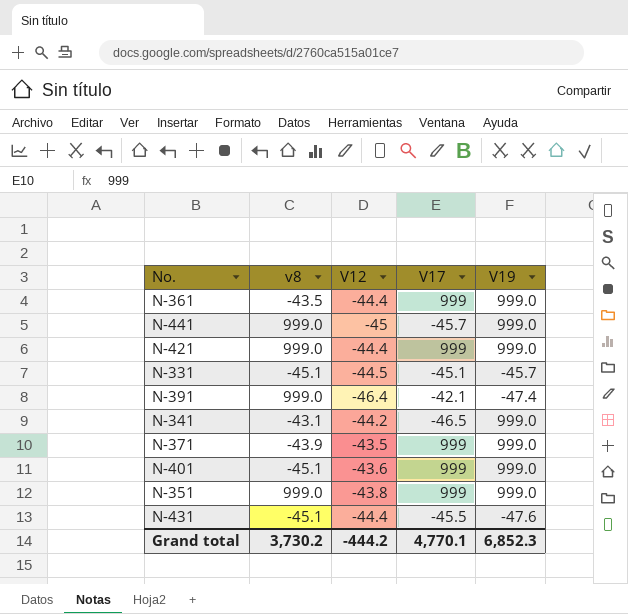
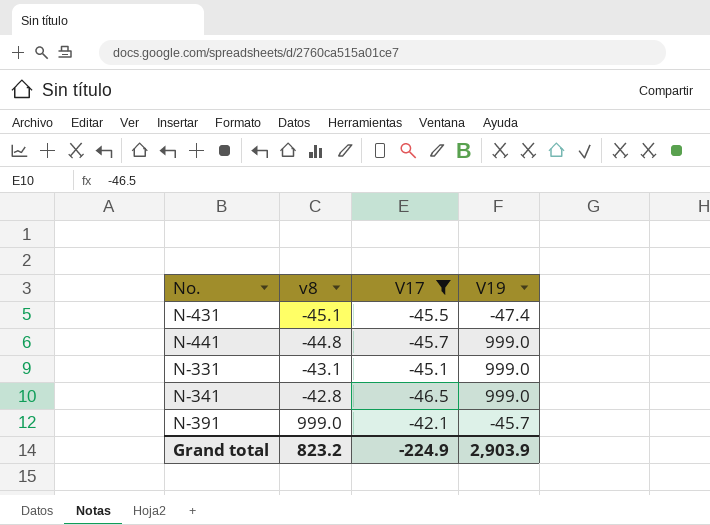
filter: none -> V17 != 999
row order: none -> v8 ascending
column V12 | position: 3 -> none
N-431 | V19: -47.6 -> -47.4
N-441 | v8: 999.0 -> -44.8
N-331 | v8: -45.1 -> -43.1
N-331 | V19: -45.7 -> 999.0
N-341 | v8: -43.1 -> -42.8
N-391 | V19: -47.4 -> -45.7
Grand total | v8: 3,730.2 -> 823.2
Grand total | V17: 4,770.1 -> -224.9
Grand total | V19: 6,852.3 -> 2,903.9

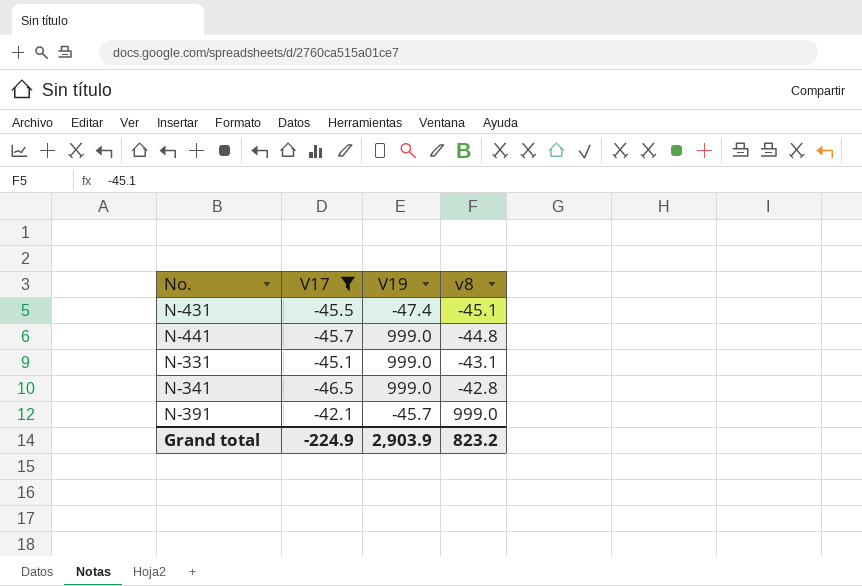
column v8 | position: 2 -> 4

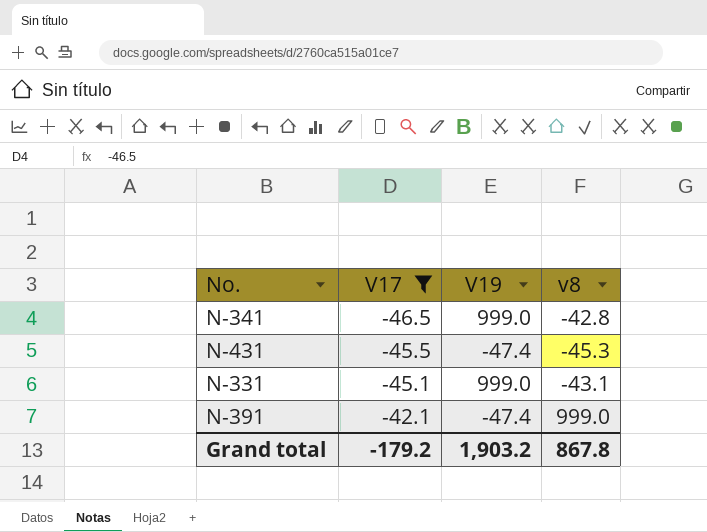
row order: v8 ascending -> V17 ascending
row N-441: -45.7 | 999.0 | -44.8 -> none
N-431 | v8: -45.1 -> -45.3
N-391 | V19: -45.7 -> -47.4
Grand total | V17: -224.9 -> -179.2
Grand total | V19: 2,903.9 -> 1,903.2
Grand total | v8: 823.2 -> 867.8

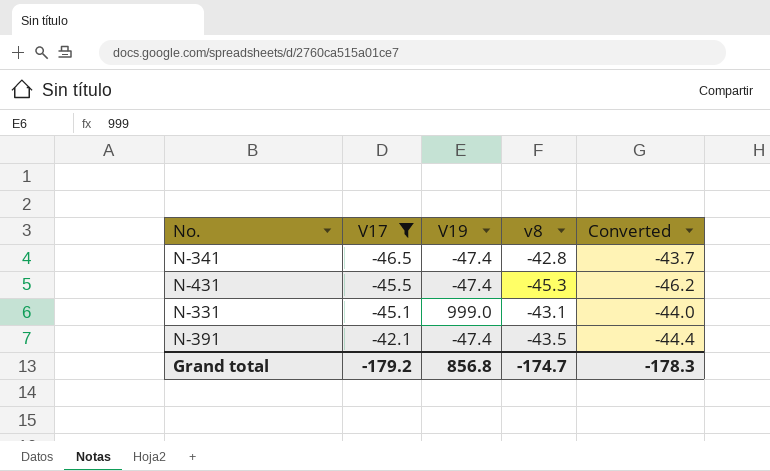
column Converted | formula: none -> [v8] * 1.02
N-341 | V19: 999.0 -> -47.4
N-391 | v8: 999.0 -> -43.5
Grand total | V19: 1,903.2 -> 856.8
Grand total | v8: 867.8 -> -174.7

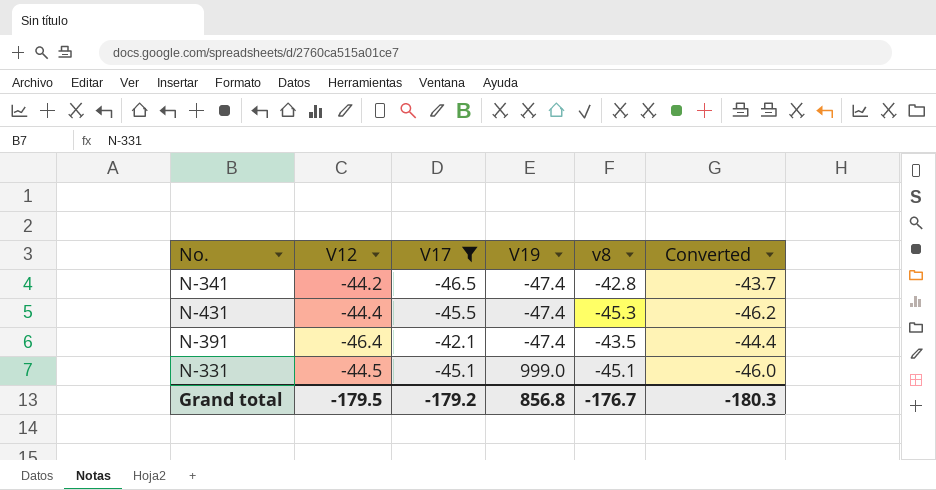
row order: V17 ascending -> V19 ascending
column V12 | position: none -> 2
N-331 | v8: -43.1 -> -45.1
N-331 | Converted: -44.0 -> -46.0
Grand total | v8: -174.7 -> -176.7
Grand total | Converted: -178.3 -> -180.3

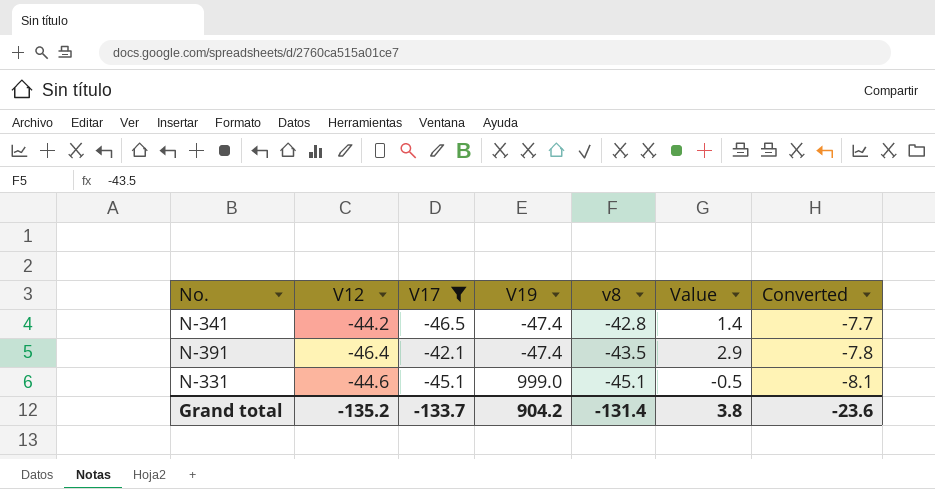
column Value | formula: none -> [v8] - [V12]
column Converted | formula: [v8] * 1.02 -> [v8] * 0.18
row N-431: -44.4 | -45.5 | -47.4 | -45.3 | -46.2 -> none
N-331 | V12: -44.5 -> -44.6
Grand total | V12: -179.5 -> -135.2
Grand total | V17: -179.2 -> -133.7
Grand total | V19: 856.8 -> 904.2
Grand total | v8: -176.7 -> -131.4
Grand total | Converted: -180.3 -> -23.6

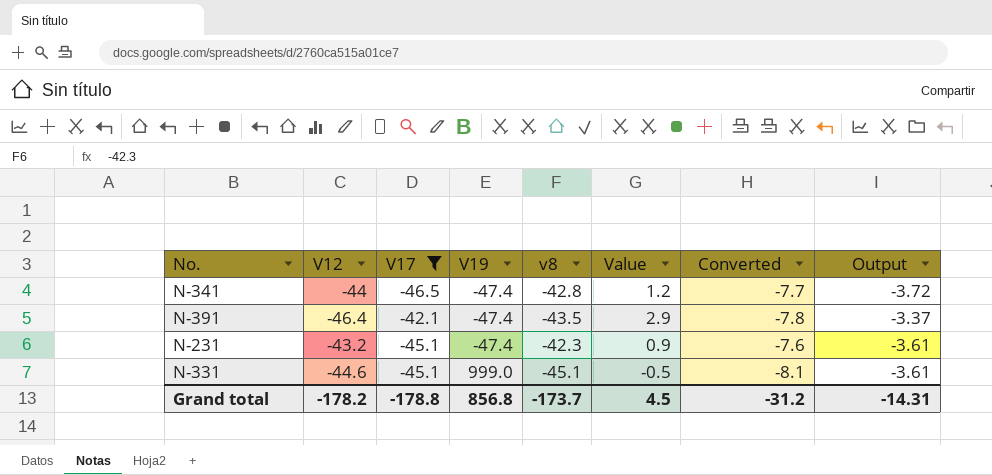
column Output | formula: none -> [V17] * 0.08
N-341 | V12: -44.2 -> -44
N-341 | Value: 1.4 -> 1.2
row N-231: none -> -43.2 | -45.1 | -47.4 | -42.3 | 0.9 | -7.6 | -3.61
Grand total | V12: -135.2 -> -178.2
Grand total | V17: -133.7 -> -178.8
Grand total | V19: 904.2 -> 856.8
Grand total | v8: -131.4 -> -173.7
Grand total | Value: 3.8 -> 4.5
Grand total | Converted: -23.6 -> -31.2

